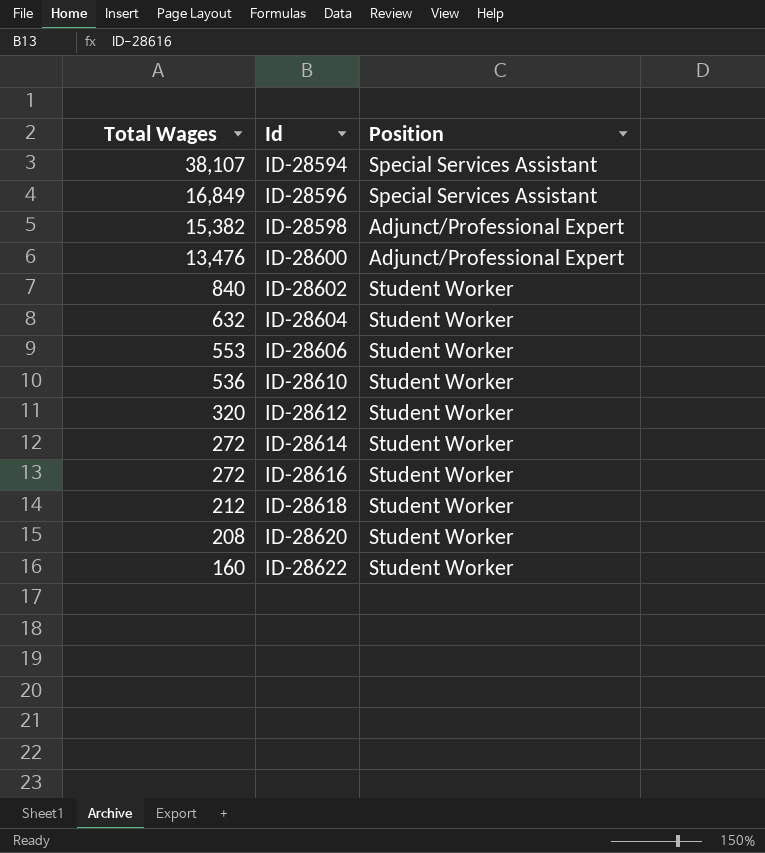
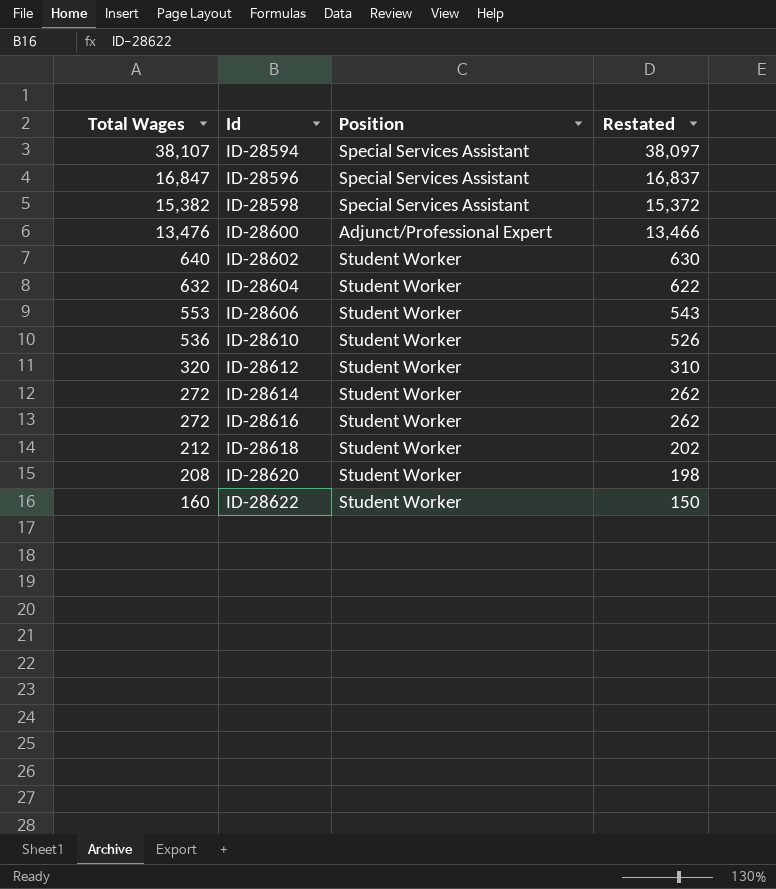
column Restated | formula: none -> [Total Wages] - 10
ID-28596 | Total Wages: 16,849 -> 16,847
ID-28598 | Position: Adjunct/Professional Expert -> Special Services Assistant
ID-28602 | Total Wages: 840 -> 640

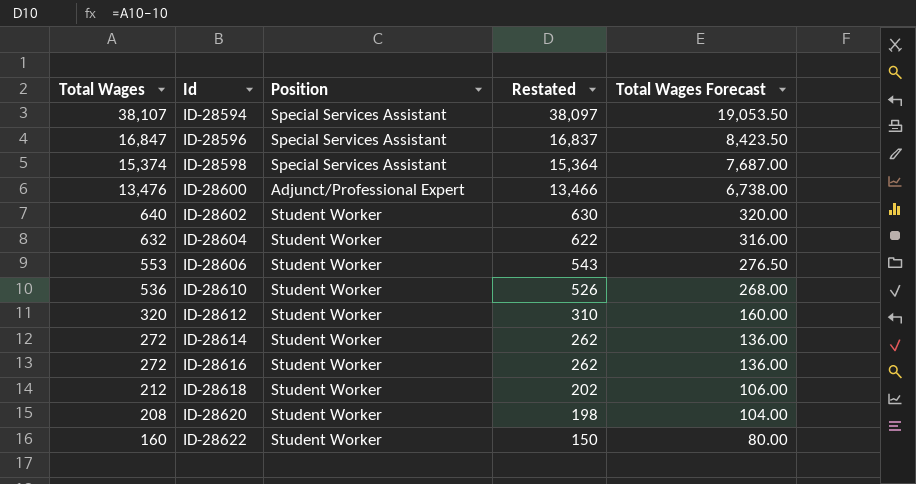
column Total Wages Forecast | formula: none -> [Total Wages] * 0.5
ID-28598 | Total Wages: 15,382 -> 15,374
ID-28598 | Restated: 15,372 -> 15,364

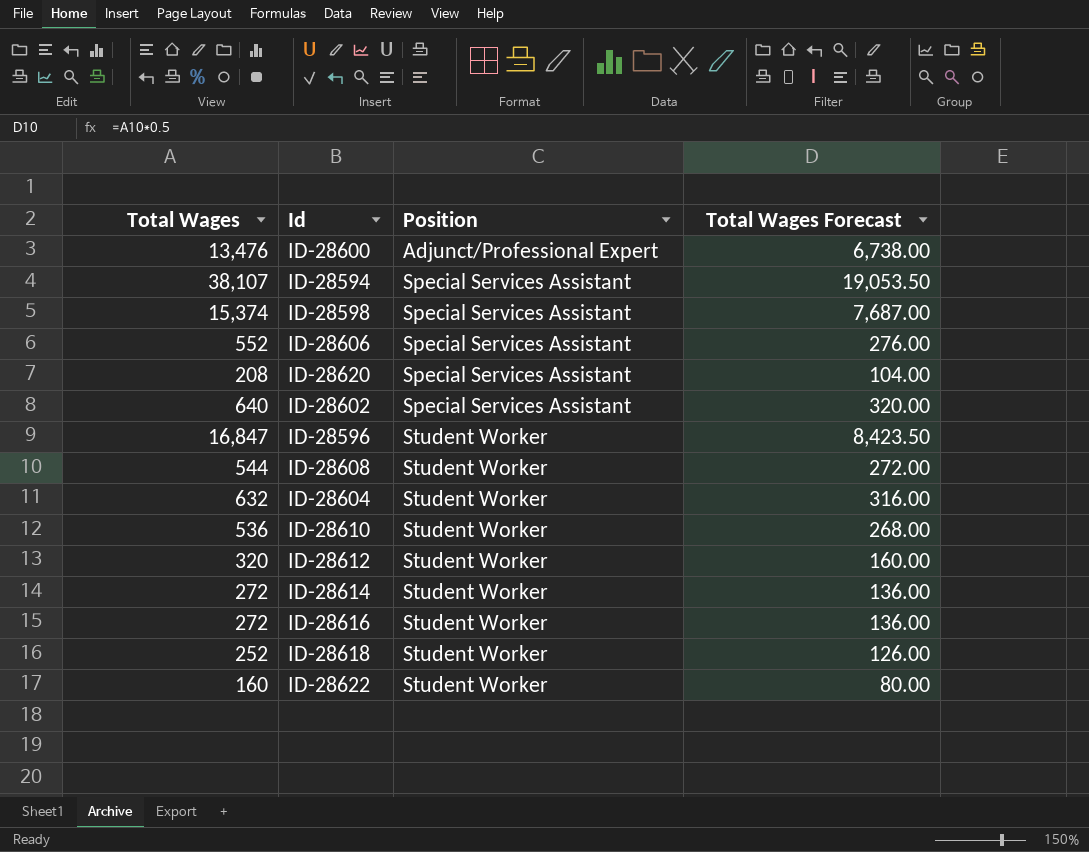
row order: Total Wages descending -> Position ascending
column Restated | formula: [Total Wages] - 10 -> none
ID-28606 | Total Wages: 553 -> 552
ID-28606 | Position: Student Worker -> Special Services Assistant
ID-28606 | Total Wages Forecast: 276.50 -> 276.00
ID-28620 | Position: Student Worker -> Special Services Assistant
ID-28602 | Position: Student Worker -> Special Services Assistant
ID-28596 | Position: Special Services Assistant -> Student Worker
row ID-28608: none -> 544 | Student Worker | 272.00
ID-28618 | Total Wages: 212 -> 252
ID-28618 | Total Wages Forecast: 106.00 -> 126.00

